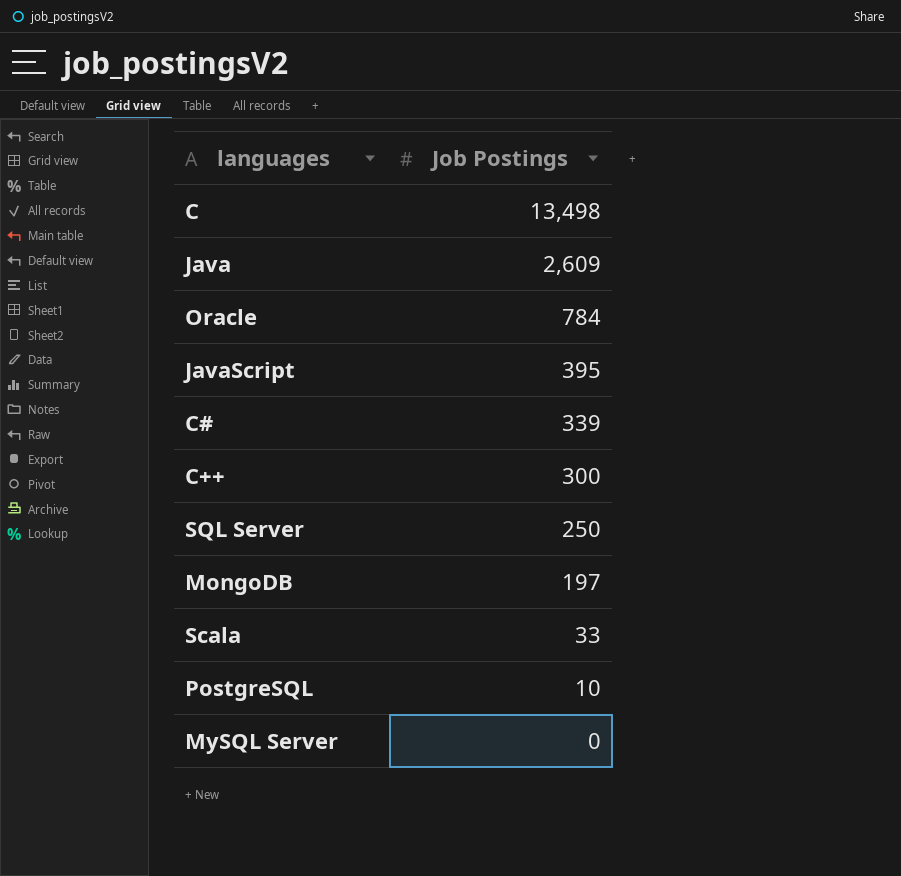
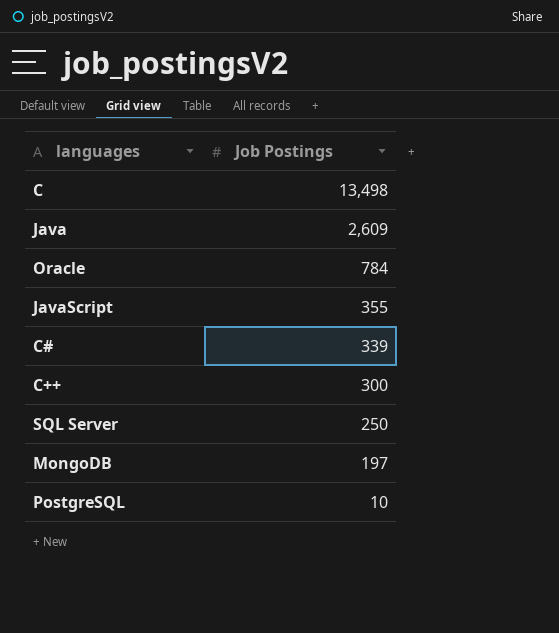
row Scala: 33 -> none
row MySQL Server: 0 -> none
JavaScript | Job Postings: 395 -> 355

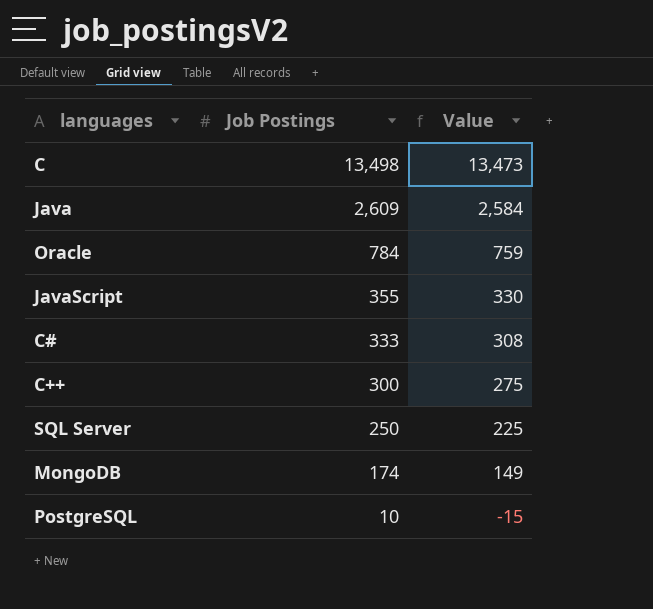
column Value | formula: none -> [Job Postings] - 25
C# | Job Postings: 339 -> 333
MongoDB | Job Postings: 197 -> 174

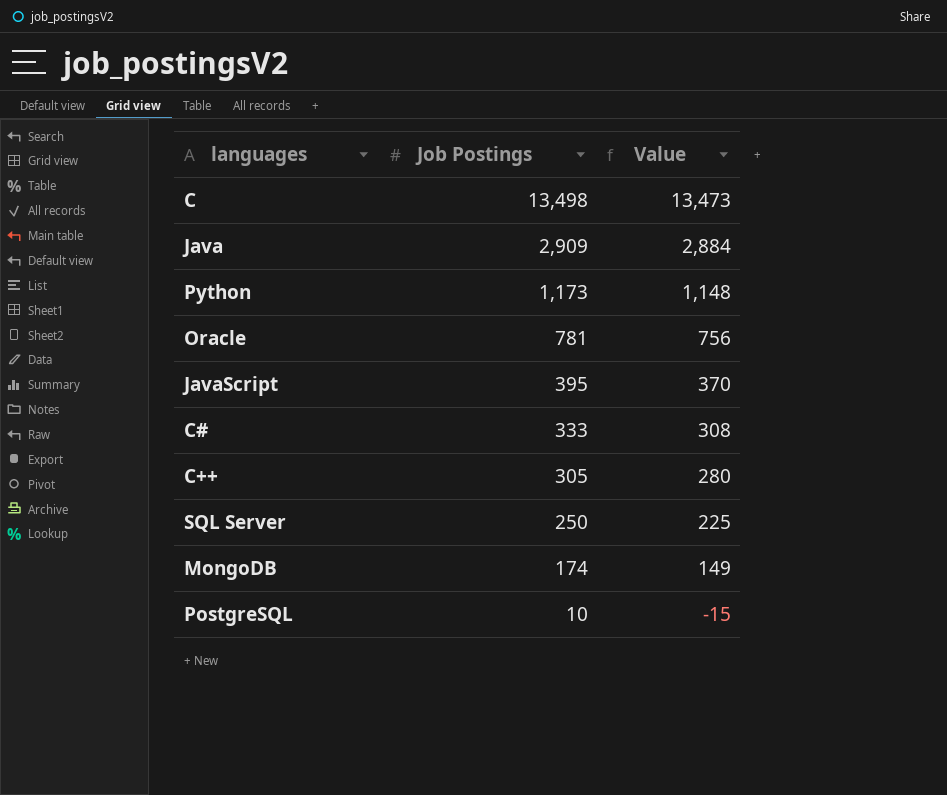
Java | Job Postings: 2,609 -> 2,909
Java | Value: 2,584 -> 2,884
row Python: none -> 1,173 | 1,148
Oracle | Job Postings: 784 -> 781
Oracle | Value: 759 -> 756
JavaScript | Job Postings: 355 -> 395
JavaScript | Value: 330 -> 370
C++ | Job Postings: 300 -> 305
C++ | Value: 275 -> 280

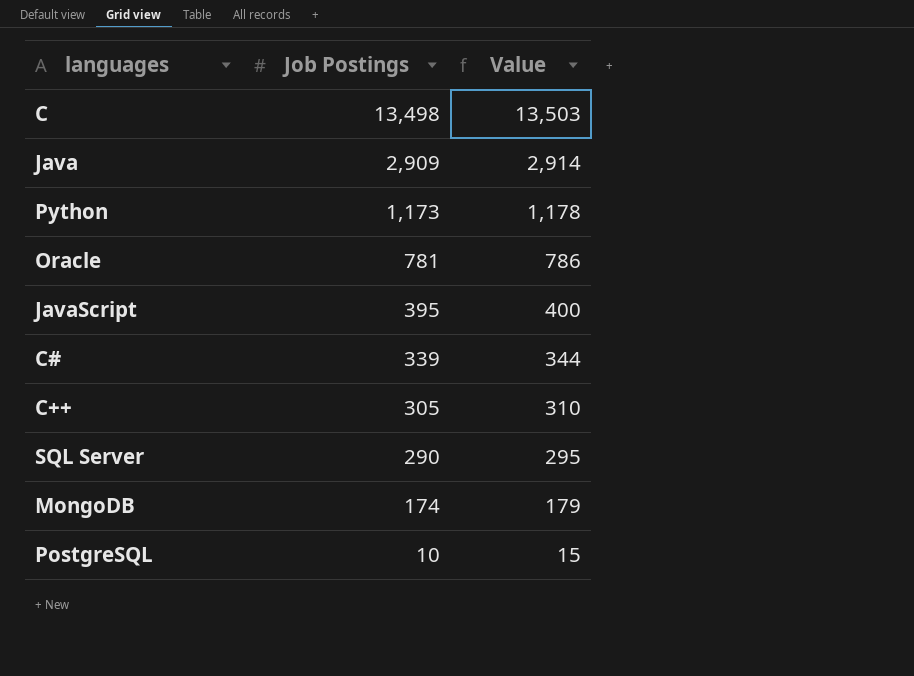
column Value | formula: [Job Postings] - 25 -> [Job Postings] + 5
C# | Job Postings: 333 -> 339
SQL Server | Job Postings: 250 -> 290

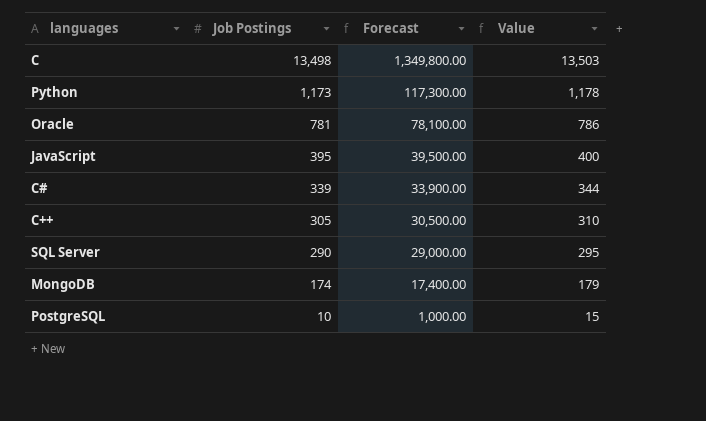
column Forecast | formula: none -> [Job Postings] * 100
row Java: 2,909 | 2,914 -> none

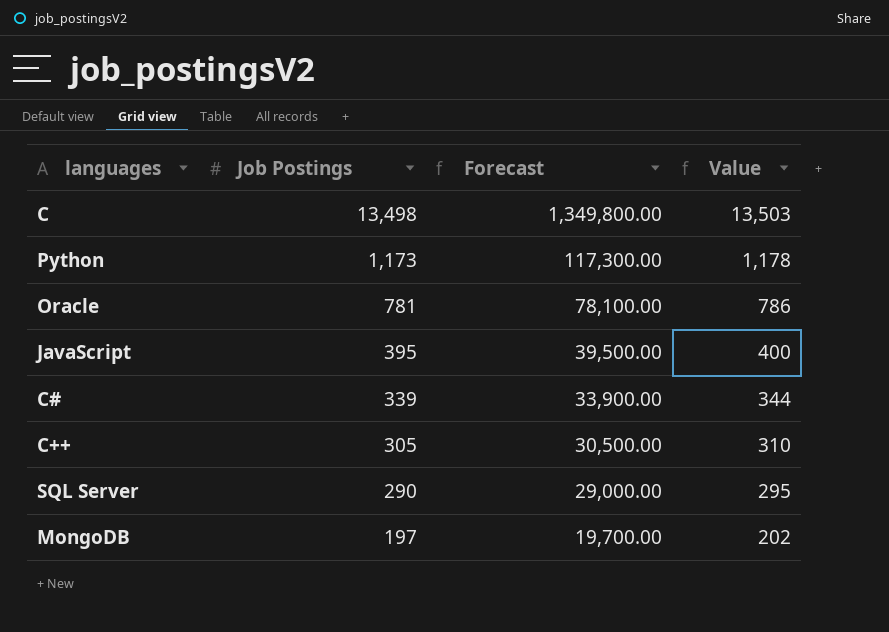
row PostgreSQL: 10 | 1,000.00 | 15 -> none
MongoDB | Job Postings: 174 -> 197
MongoDB | Forecast: 17,400.00 -> 19,700.00
MongoDB | Value: 179 -> 202

